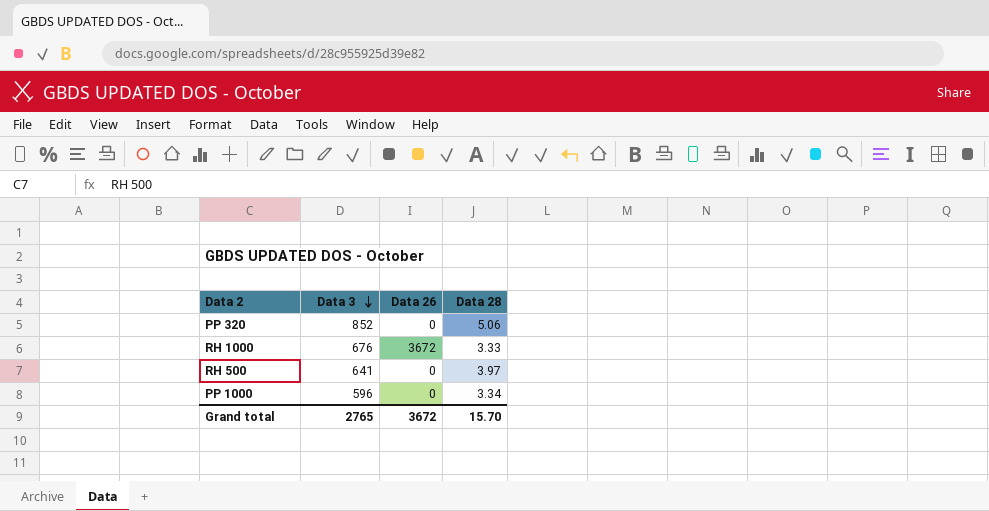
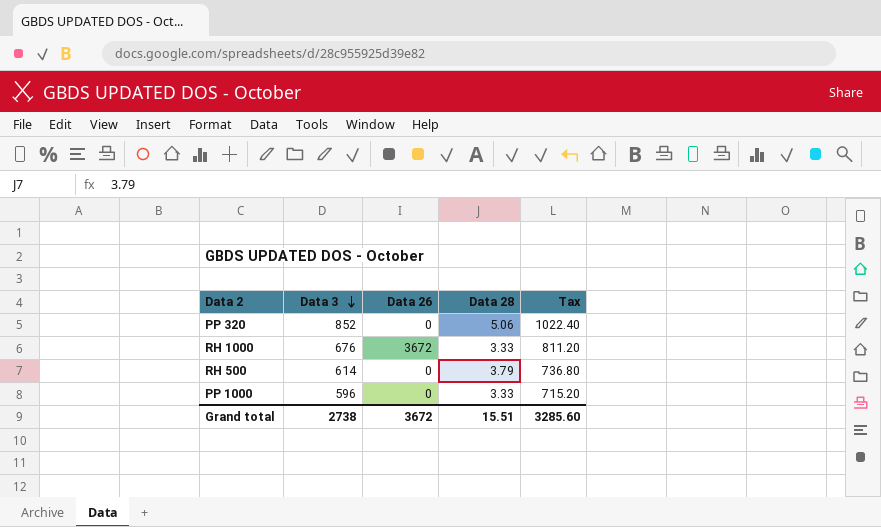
column Tax | formula: none -> [Data 3] * 1.2
RH 500 | Data 3: 641 -> 614
RH 500 | Data 28: 3.97 -> 3.79
PP 1000 | Data 28: 3.34 -> 3.33
Grand total | Data 3: 2765 -> 2738
Grand total | Data 28: 15.70 -> 15.51

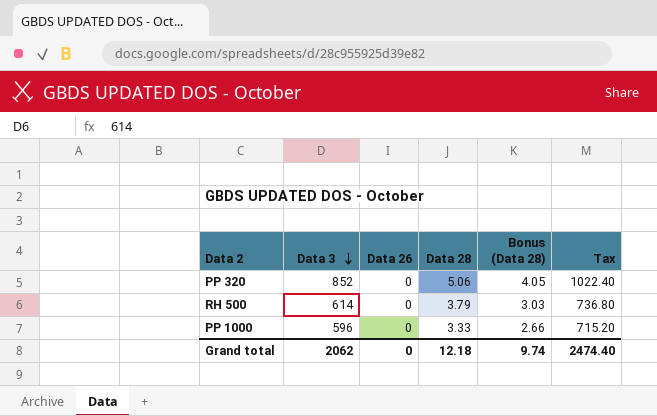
column Bonus (Data 28) | formula: none -> [Data 28] * 0.8
row RH 1000: 676 | 3672 | 3.33 | 811.20 -> none
Grand total | Data 3: 2738 -> 2062
Grand total | Data 26: 3672 -> 0
Grand total | Data 28: 15.51 -> 12.18
Grand total | Tax: 3285.60 -> 2474.40

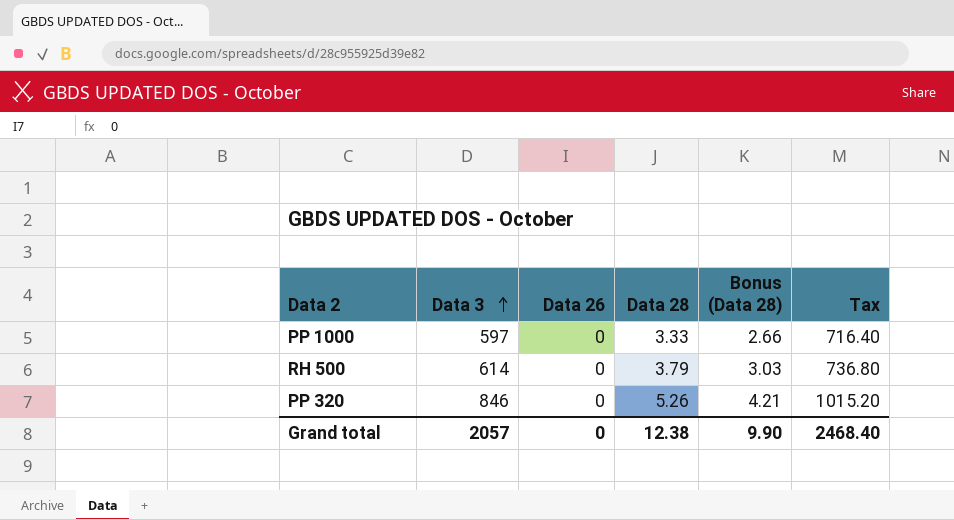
row order: Data 3 descending -> Data 3 ascending
PP 1000 | Data 3: 596 -> 597
PP 1000 | Tax: 715.20 -> 716.40
PP 320 | Data 3: 852 -> 846
PP 320 | Data 28: 5.06 -> 5.26
PP 320 | Bonus (Data 28): 4.05 -> 4.21
PP 320 | Tax: 1022.40 -> 1015.20
Grand total | Data 3: 2062 -> 2057
Grand total | Data 28: 12.18 -> 12.38
Grand total | Bonus (Data 28): 9.74 -> 9.90
Grand total | Tax: 2474.40 -> 2468.40

